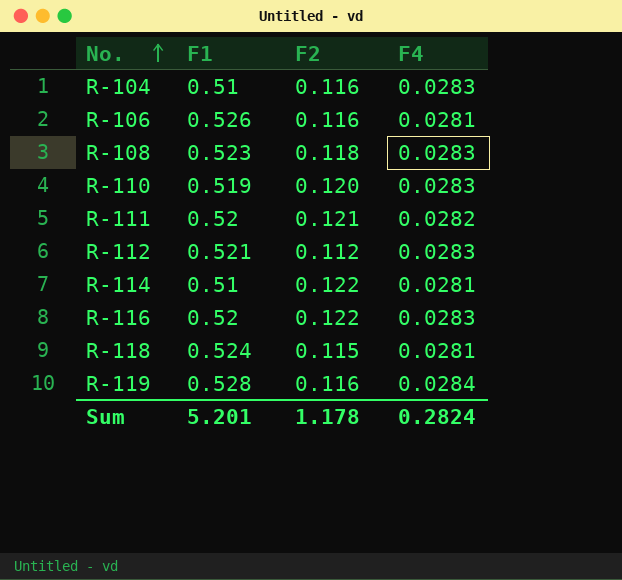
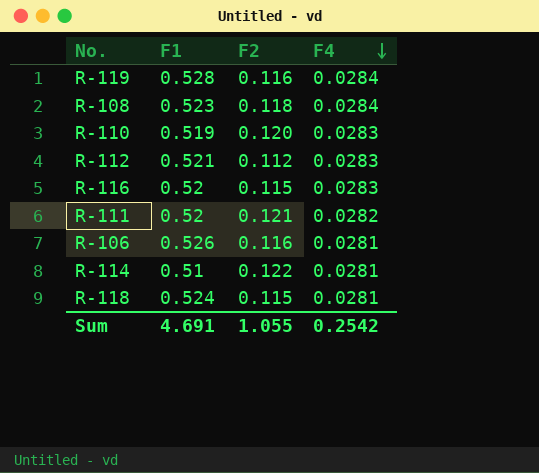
row order: No. ascending -> F4 descending
row R-104: 0.51 | 0.116 | 0.0283 -> none
R-108 | F4: 0.0283 -> 0.0284
R-116 | F2: 0.122 -> 0.115
Sum | F1: 5.201 -> 4.691
Sum | F2: 1.178 -> 1.055
Sum | F4: 0.2824 -> 0.2542

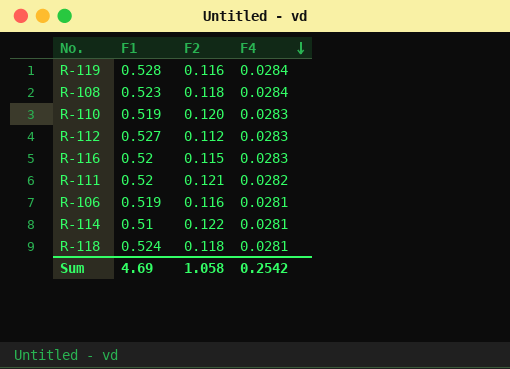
R-112 | F1: 0.521 -> 0.527
R-106 | F1: 0.526 -> 0.519
R-118 | F2: 0.115 -> 0.118
Sum | F1: 4.691 -> 4.69
Sum | F2: 1.055 -> 1.058

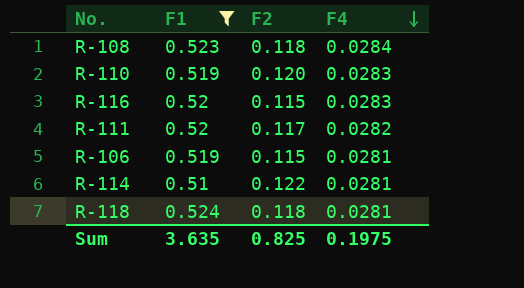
filter: none -> F1 <= 0.524
R-111 | F2: 0.121 -> 0.117
R-106 | F2: 0.116 -> 0.115
Sum | F1: 4.69 -> 3.635
Sum | F2: 1.058 -> 0.825
Sum | F4: 0.2542 -> 0.1975

